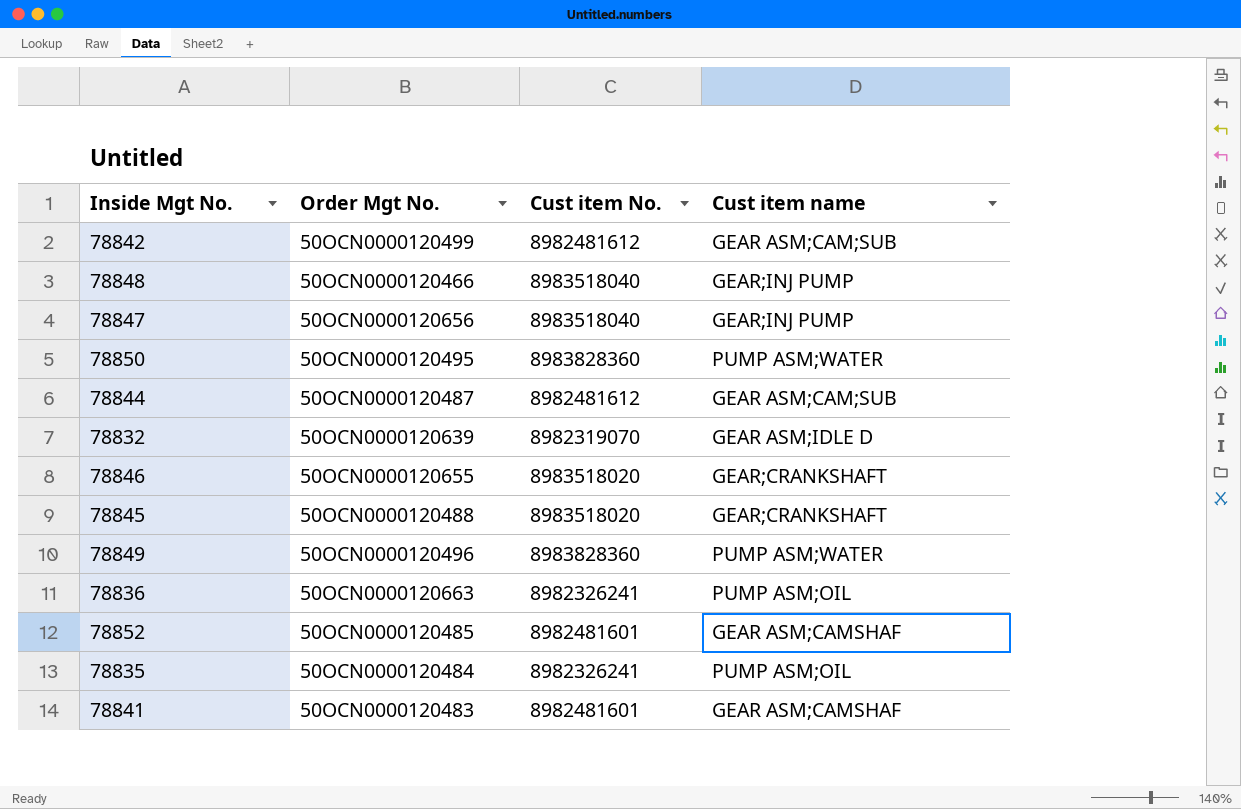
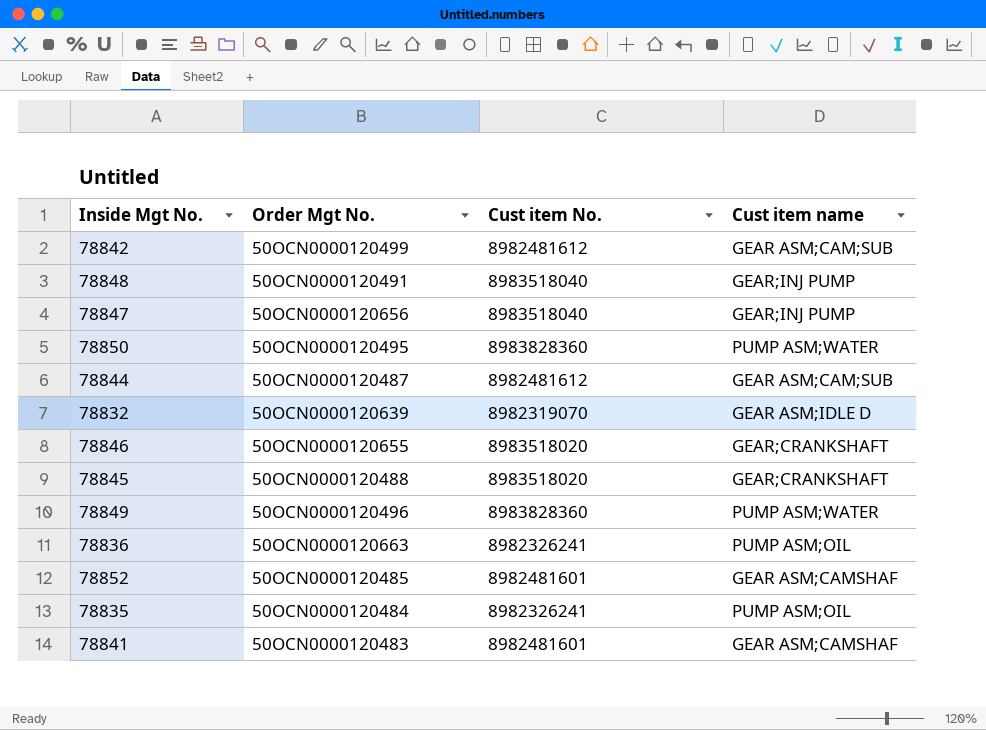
78848 | Order Mgt No.: 50OCN0000120466 -> 50OCN0000120491

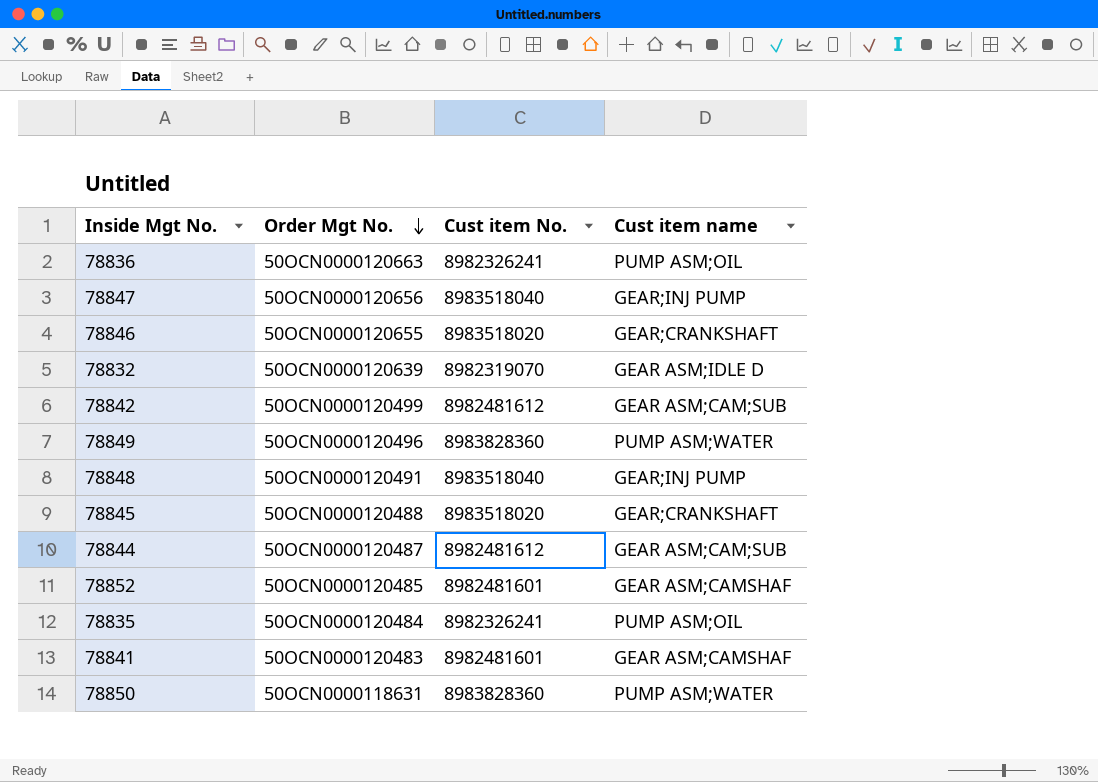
row order: none -> Order Mgt No. descending
78850 | Order Mgt No.: 50OCN0000120495 -> 50OCN0000118631

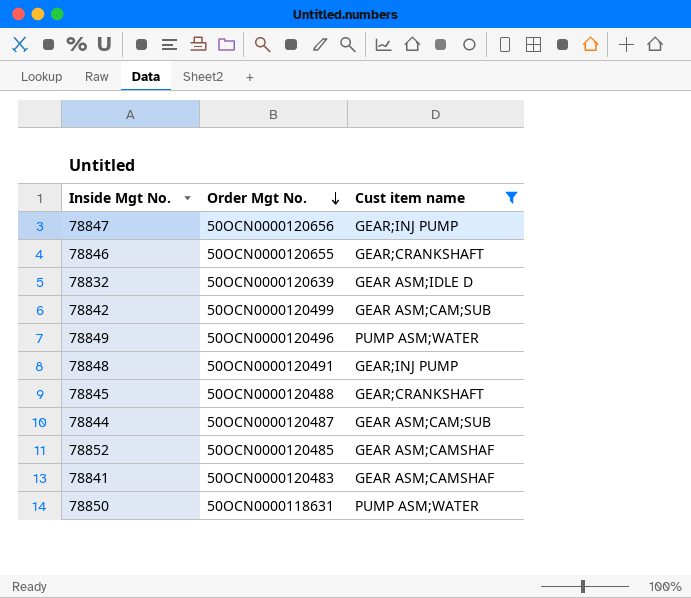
filter: none -> Cust item name != PUMP ASM;OIL
column Cust item No. | position: 3 -> none

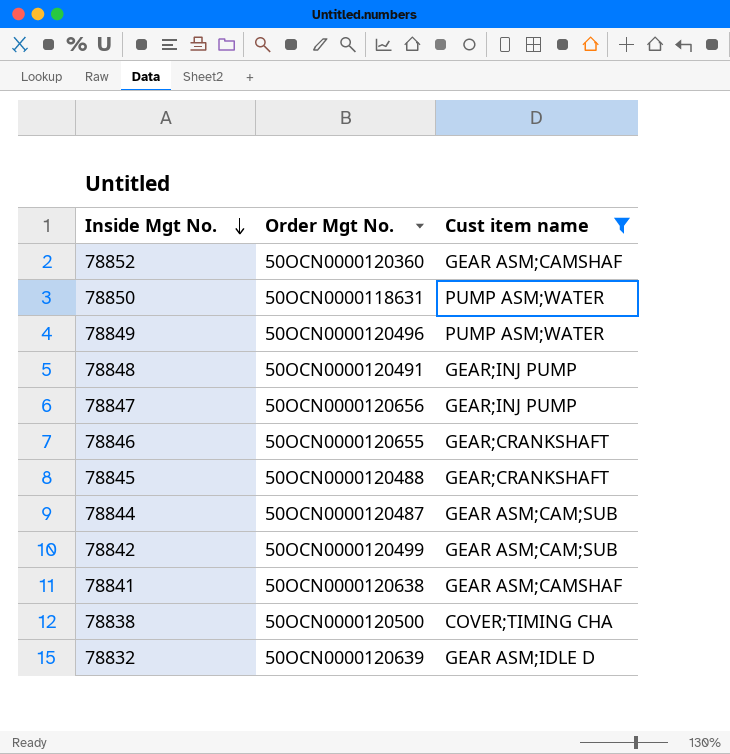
row order: Order Mgt No. descending -> Inside Mgt No. descending
78852 | Order Mgt No.: 50OCN0000120485 -> 50OCN0000120360
78841 | Order Mgt No.: 50OCN0000120483 -> 50OCN0000120638
row 78838: none -> 50OCN0000120500 | COVER;TIMING CHA

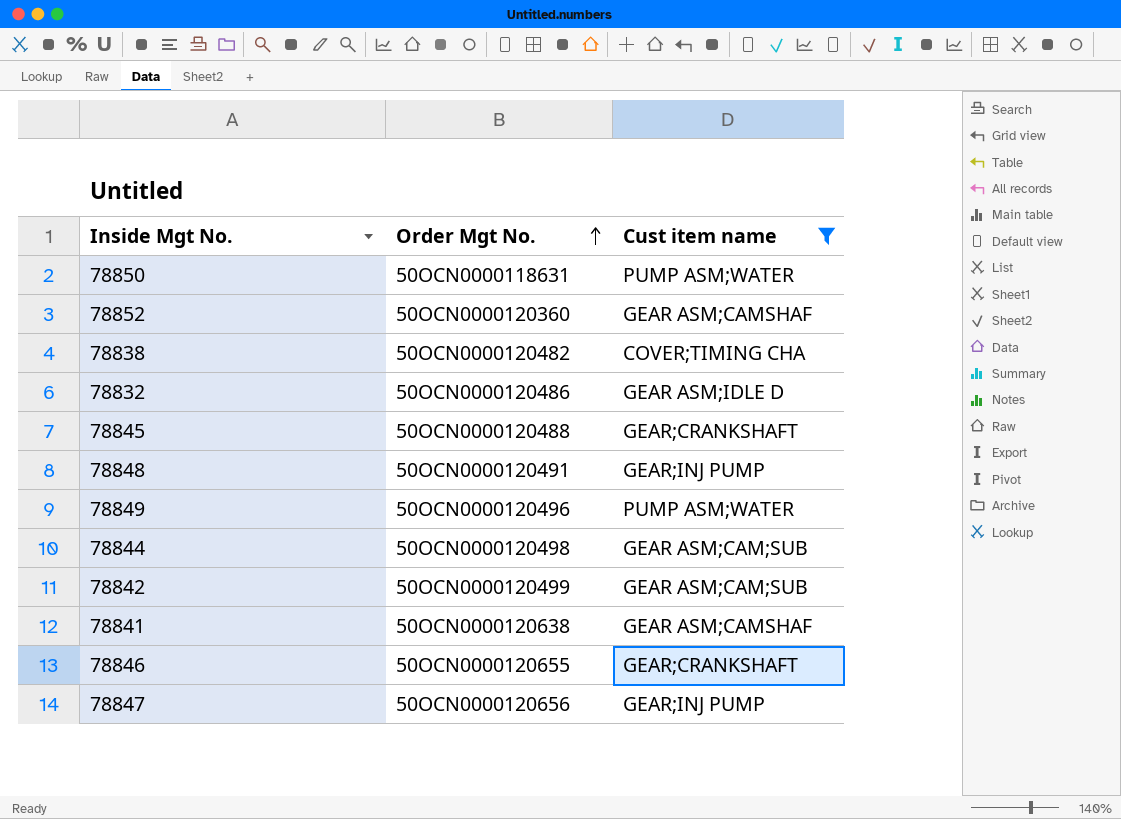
row order: Inside Mgt No. descending -> Order Mgt No. ascending
78838 | Order Mgt No.: 50OCN0000120500 -> 50OCN0000120482
78832 | Order Mgt No.: 50OCN0000120639 -> 50OCN0000120486
78844 | Order Mgt No.: 50OCN0000120487 -> 50OCN0000120498

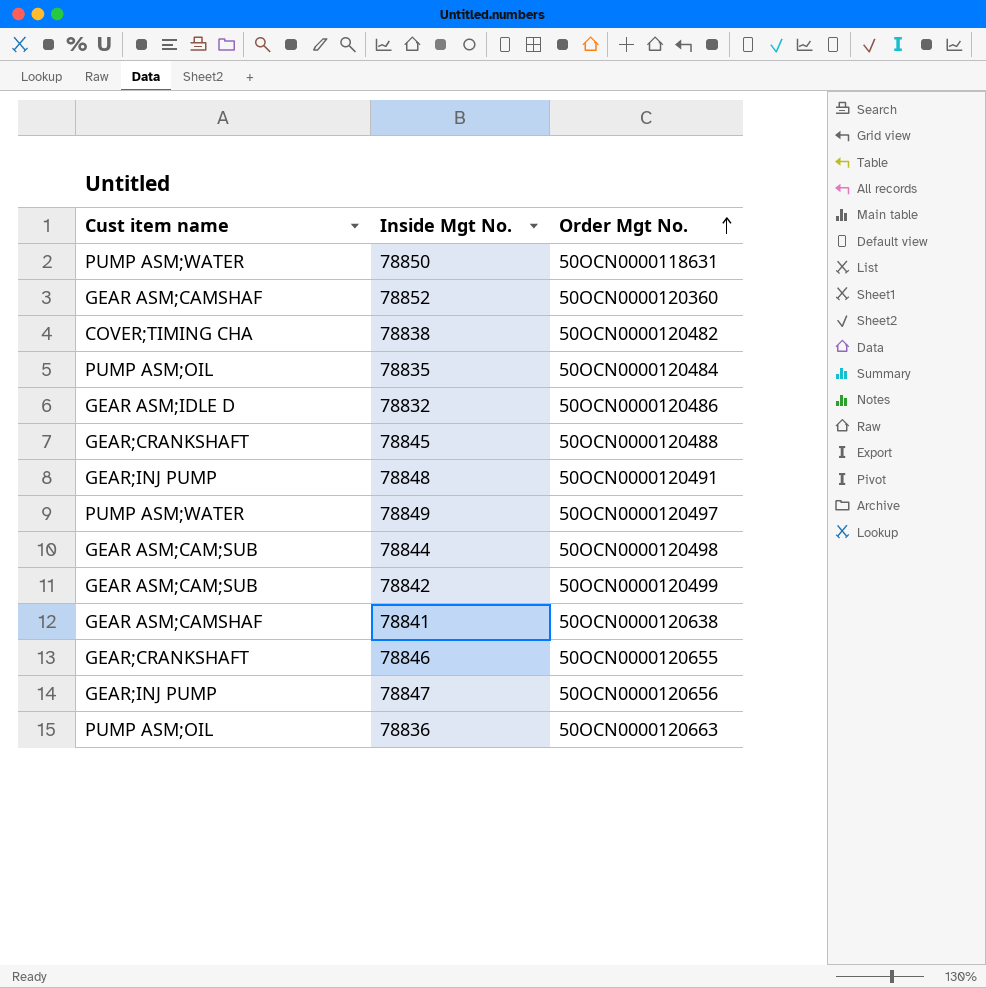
filter: Cust item name != PUMP ASM;OIL -> none
column Cust item name | position: 3 -> 1
78849 | Order Mgt No.: 50OCN0000120496 -> 50OCN0000120497

